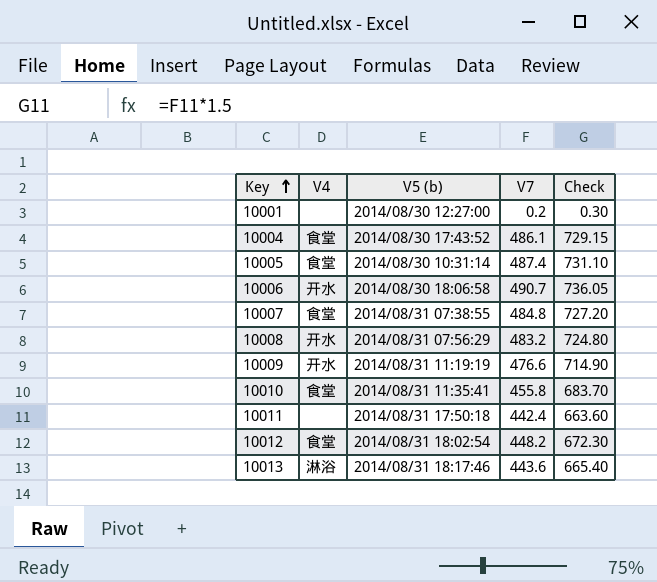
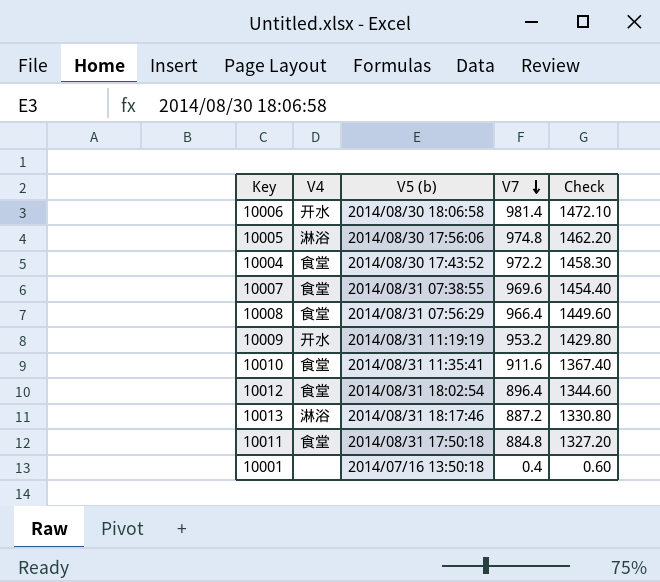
row order: Key ascending -> V7 descending
10006 | V7: 490.7 -> 981.4
10006 | Check: 736.05 -> 1472.10
10005 | V4: 食堂 -> 淋浴
10005 | V5 (b): 2014/08/30 10:31:14 -> 2014/08/30 17:56:06
10005 | V7: 487.4 -> 974.8
10005 | Check: 731.10 -> 1462.20
10004 | V7: 486.1 -> 972.2
10004 | Check: 729.15 -> 1458.30
10007 | V7: 484.8 -> 969.6
10007 | Check: 727.20 -> 1454.40
10008 | V4: 开水 -> 食堂
10008 | V7: 483.2 -> 966.4
10008 | Check: 724.80 -> 1449.60
10009 | V7: 476.6 -> 953.2
10009 | Check: 714.90 -> 1429.80
10010 | V7: 455.8 -> 911.6
10010 | Check: 683.70 -> 1367.40
10012 | V7: 448.2 -> 896.4
10012 | Check: 672.30 -> 1344.60
10013 | V7: 443.6 -> 887.2
10013 | Check: 665.40 -> 1330.80
10011 | V4: none -> 食堂
10011 | V7: 442.4 -> 884.8
10011 | Check: 663.60 -> 1327.20
10001 | V5 (b): 2014/08/30 12:27:00 -> 2014/07/16 13:50:18
10001 | V7: 0.2 -> 0.4
10001 | Check: 0.30 -> 0.60

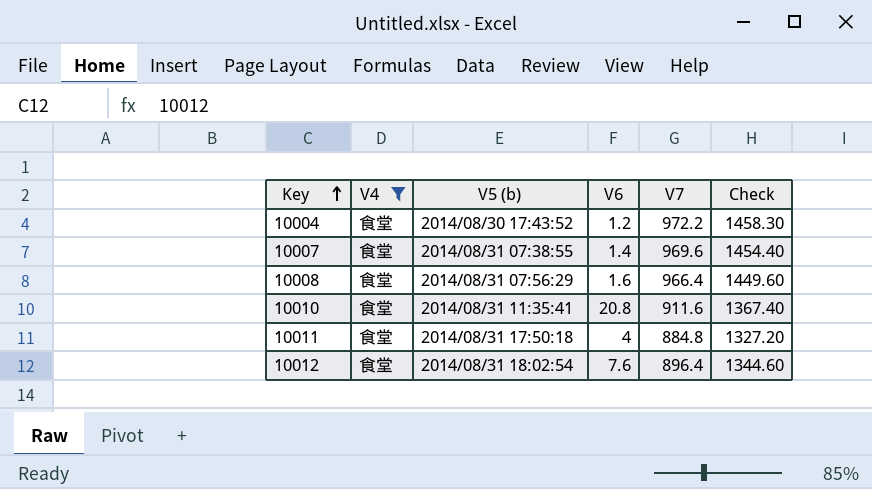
filter: none -> V4 = 食堂
row order: V7 descending -> Key ascending
column V6 | position: none -> 4

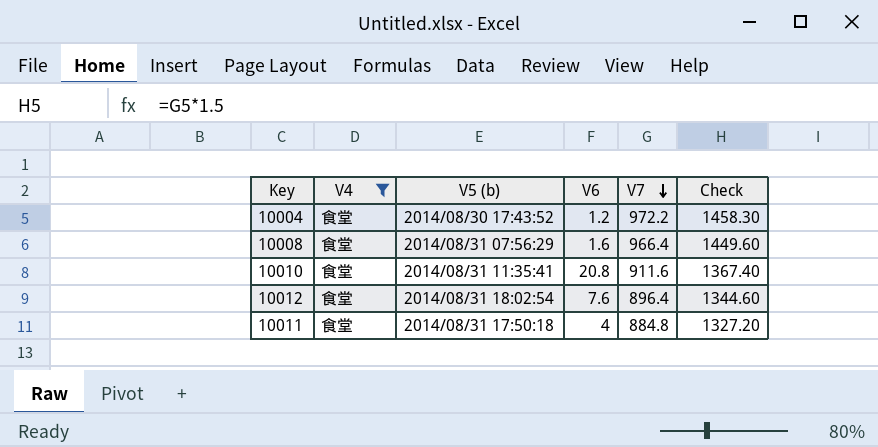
row order: Key ascending -> V7 descending
row 10007: 食堂 | 2014/08/31 07:38:55 | 1.4 | 969.6 | 1454.40 -> none

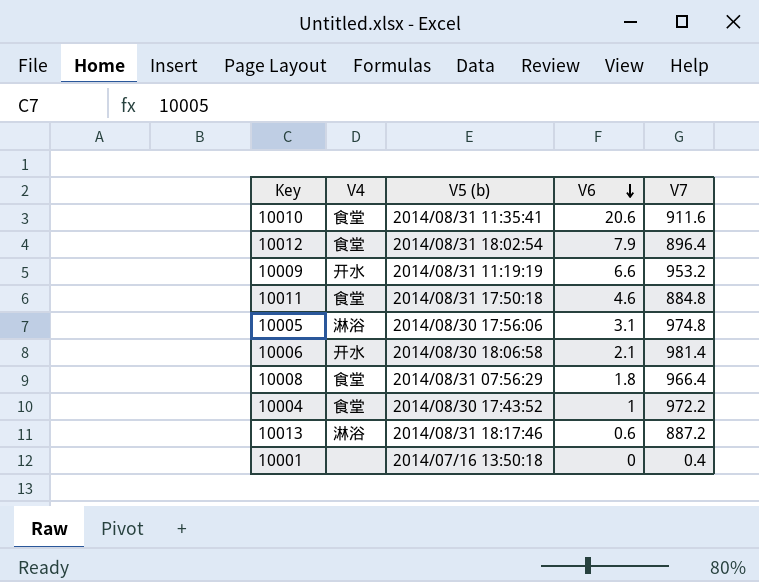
filter: V4 = 食堂 -> none
row order: V7 descending -> V6 descending
column Check | formula: [V7] * 1.5 -> none
10010 | V6: 20.8 -> 20.6
10012 | V6: 7.6 -> 7.9
10011 | V6: 4 -> 4.6
10008 | V6: 1.6 -> 1.8
10004 | V6: 1.2 -> 1

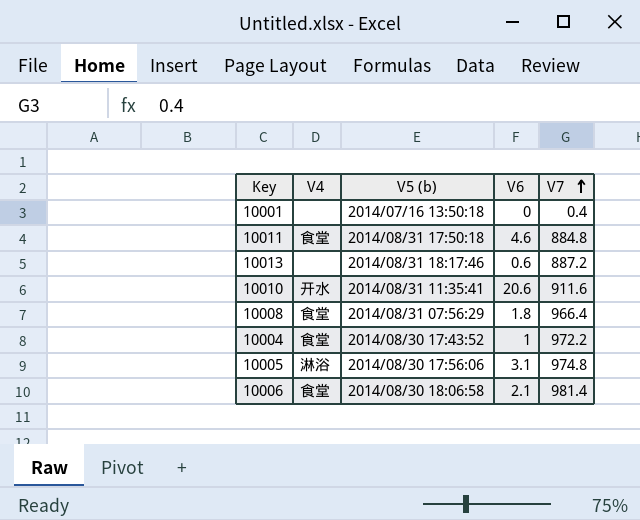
row order: V6 descending -> V7 ascending
row 10012: 食堂 | 2014/08/31 18:02:54 | 7.9 | 896.4 -> none
row 10009: 开水 | 2014/08/31 11:19:19 | 6.6 | 953.2 -> none
10013 | V4: 淋浴 -> none
10010 | V4: 食堂 -> 开水
10006 | V4: 开水 -> 食堂

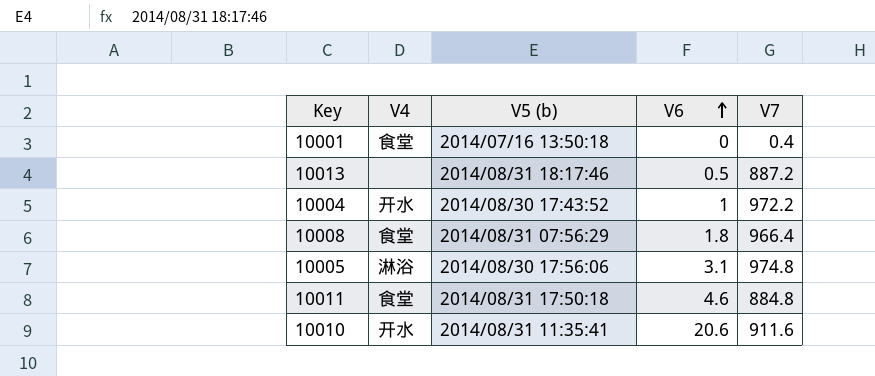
row order: V7 ascending -> V6 ascending
row 10006: 食堂 | 2014/08/30 18:06:58 | 2.1 | 981.4 -> none
10001 | V4: none -> 食堂
10013 | V6: 0.6 -> 0.5
10004 | V4: 食堂 -> 开水

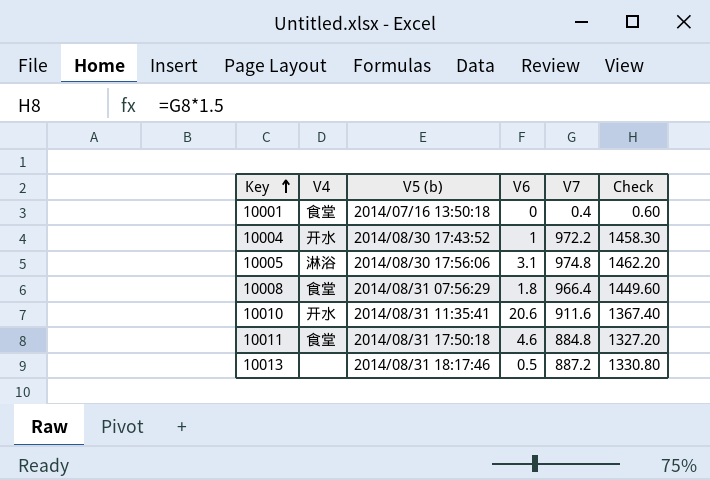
row order: V6 ascending -> Key ascending
column Check | formula: none -> [V7] * 1.5

